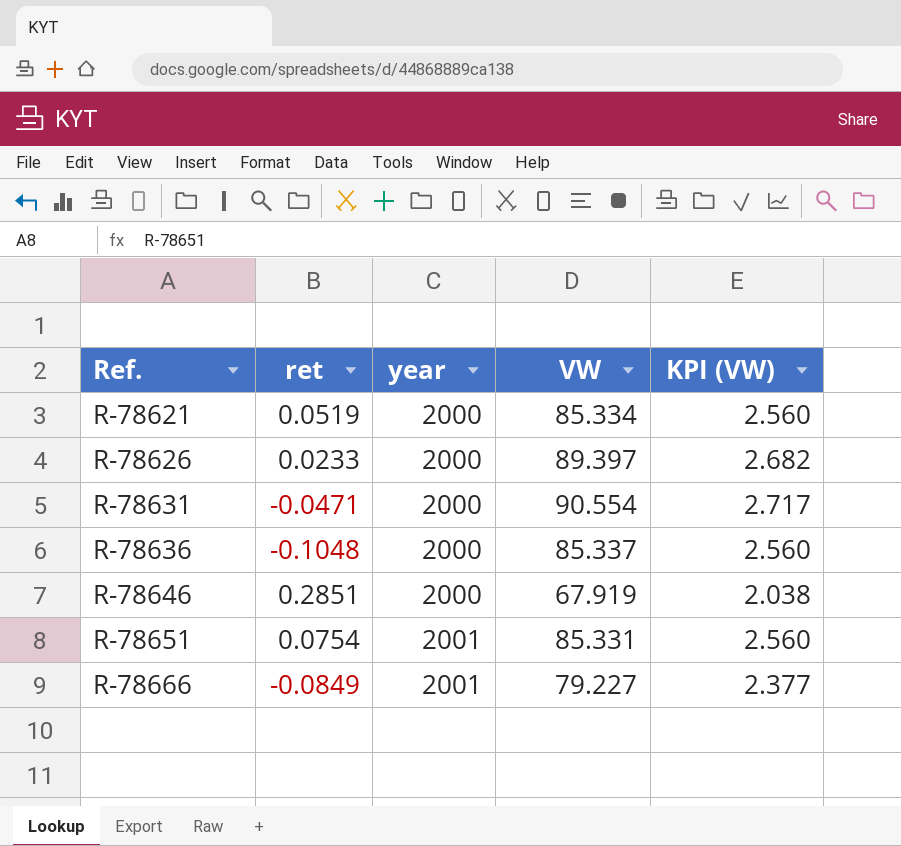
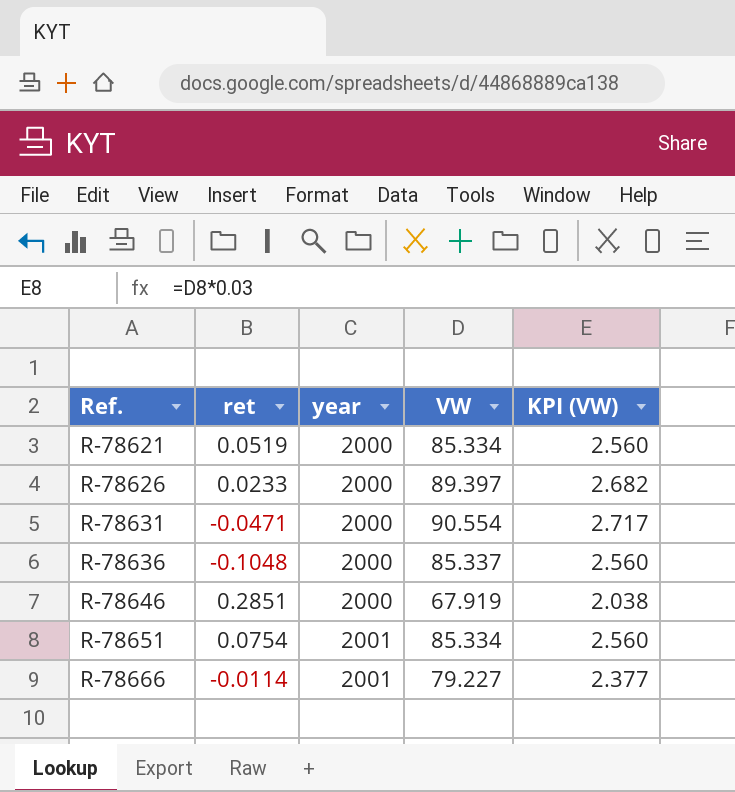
R-78651 | VW: 85.331 -> 85.334
R-78666 | ret: -0.0849 -> -0.0114

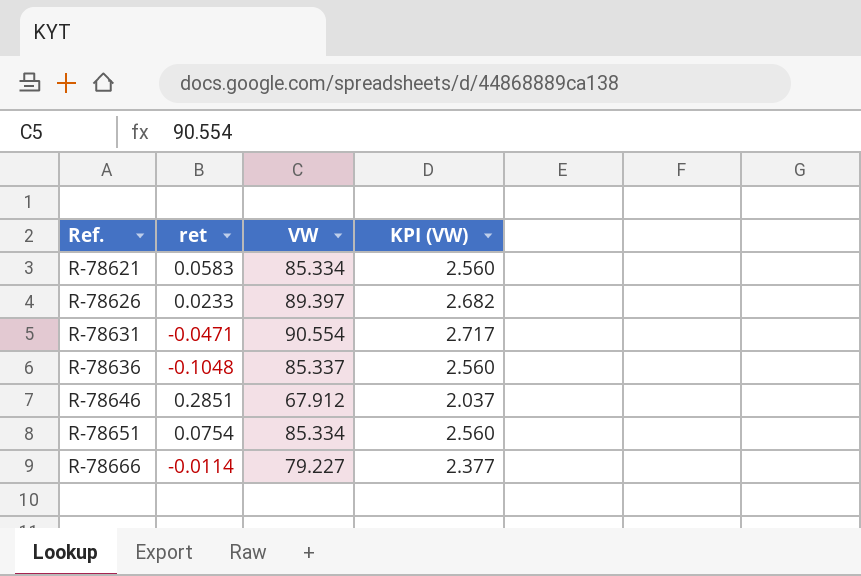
column year | position: 3 -> none
R-78621 | ret: 0.0519 -> 0.0583
R-78646 | VW: 67.919 -> 67.912
R-78646 | KPI (VW): 2.038 -> 2.037

